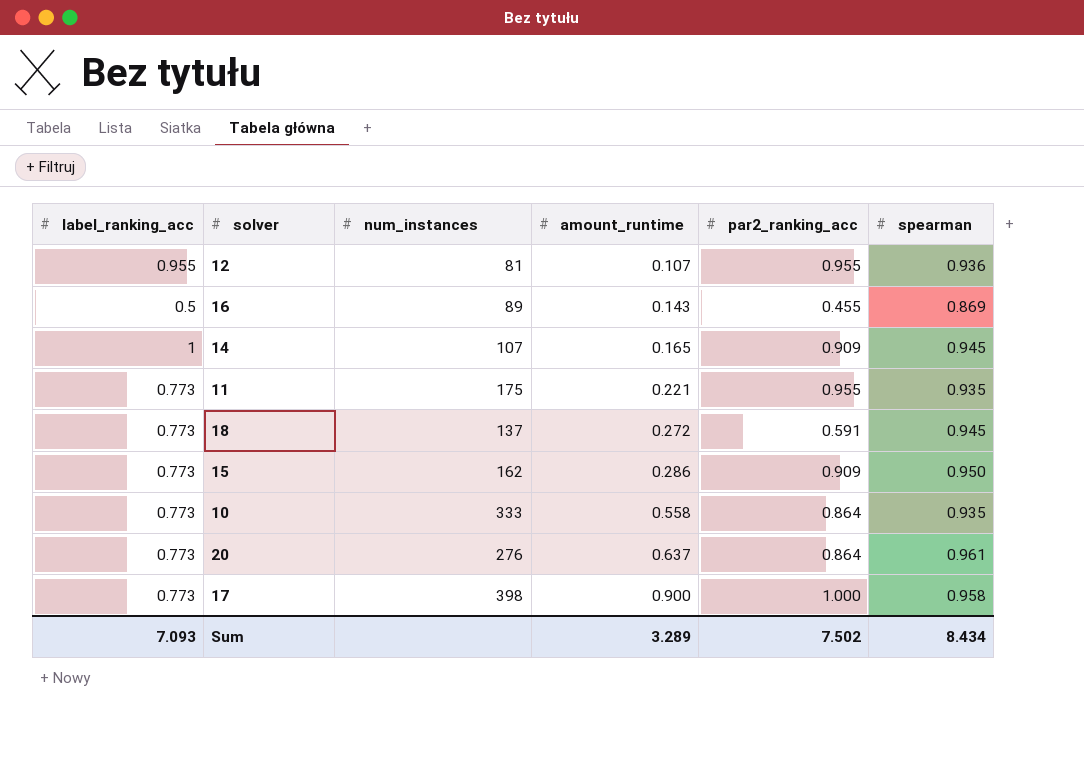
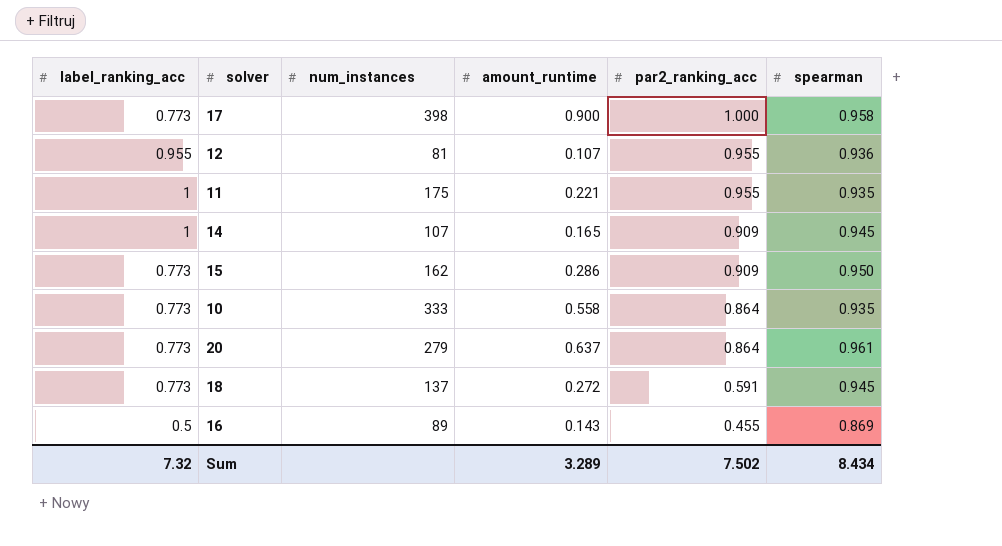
row order: amount_runtime ascending -> par2_ranking_acc descending
11 | label_ranking_acc: 0.773 -> 1
20 | num_instances: 276 -> 279
Sum | label_ranking_acc: 7.093 -> 7.32

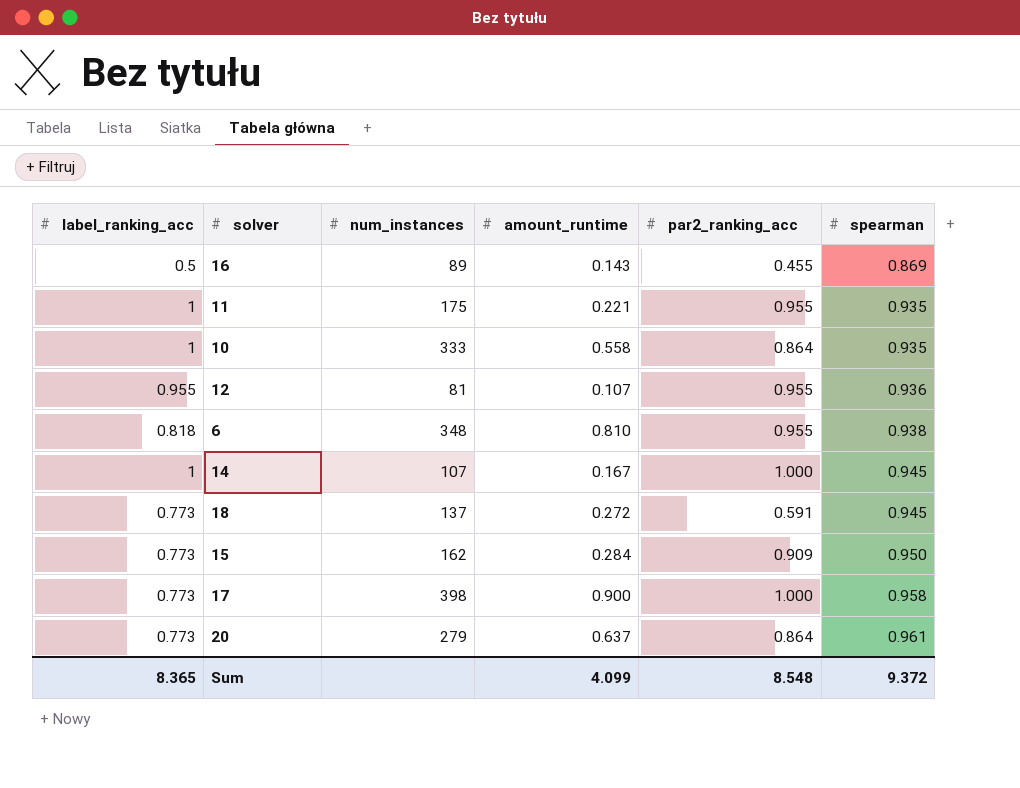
row order: par2_ranking_acc descending -> spearman ascending
10 | label_ranking_acc: 0.773 -> 1
row 6: none -> 0.818 | 348 | 0.810 | 0.955 | 0.938
14 | amount_runtime: 0.165 -> 0.167
14 | par2_ranking_acc: 0.909 -> 1.000
15 | amount_runtime: 0.286 -> 0.284
Sum | label_ranking_acc: 7.32 -> 8.365
Sum | amount_runtime: 3.289 -> 4.099
Sum | par2_ranking_acc: 7.502 -> 8.548
Sum | spearman: 8.434 -> 9.372

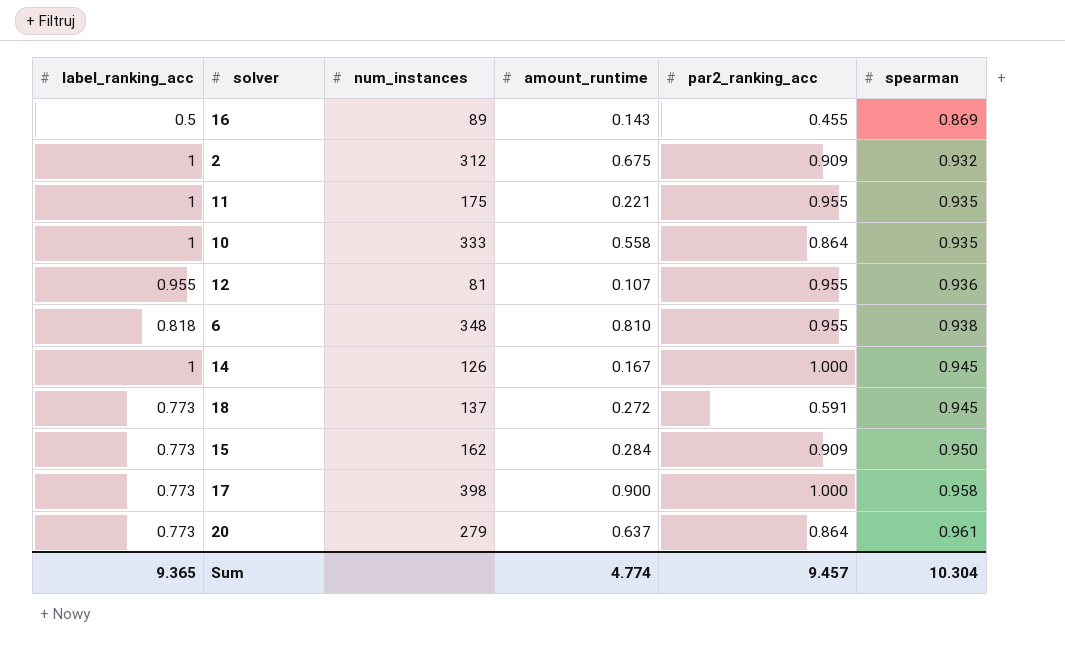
row 2: none -> 1 | 312 | 0.675 | 0.909 | 0.932
14 | num_instances: 107 -> 126
Sum | label_ranking_acc: 8.365 -> 9.365
Sum | amount_runtime: 4.099 -> 4.774
Sum | par2_ranking_acc: 8.548 -> 9.457
Sum | spearman: 9.372 -> 10.304

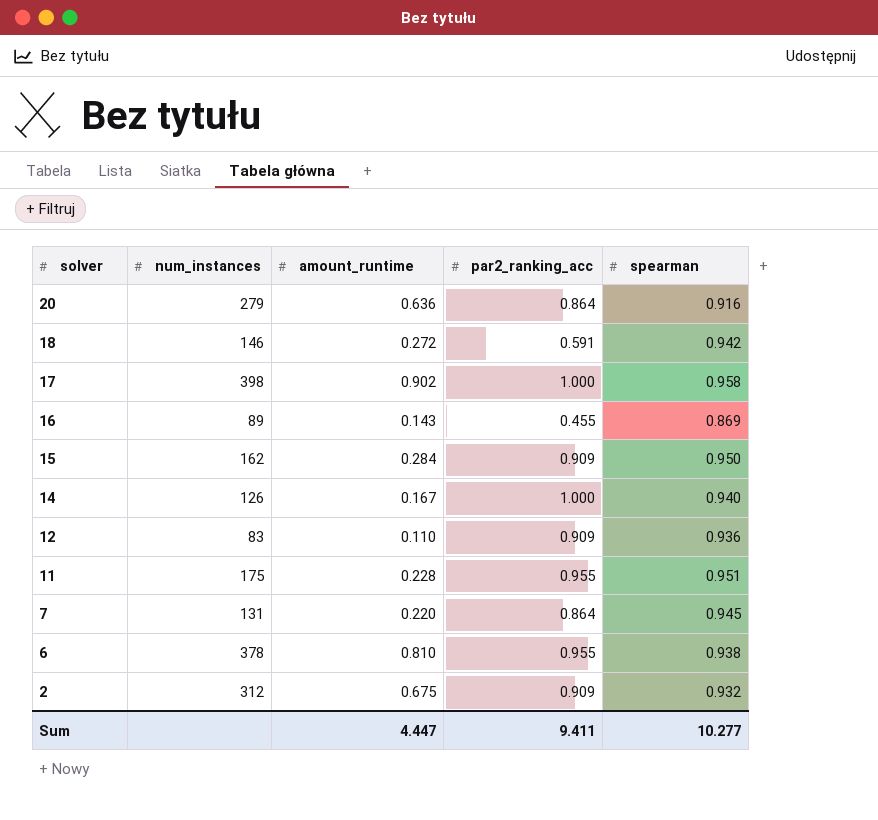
row order: spearman ascending -> solver descending
column label_ranking_acc | position: 1 -> none
row 10: 1 | 333 | 0.558 | 0.864 | 0.935 -> none
20 | amount_runtime: 0.637 -> 0.636
20 | spearman: 0.961 -> 0.916
18 | num_instances: 137 -> 146
18 | spearman: 0.945 -> 0.942
17 | amount_runtime: 0.900 -> 0.902
14 | spearman: 0.945 -> 0.940
12 | num_instances: 81 -> 83
12 | amount_runtime: 0.107 -> 0.110
12 | par2_ranking_acc: 0.955 -> 0.909
11 | amount_runtime: 0.221 -> 0.228
11 | spearman: 0.935 -> 0.951
row 7: none -> 131 | 0.220 | 0.864 | 0.945
6 | num_instances: 348 -> 378
Sum | amount_runtime: 4.774 -> 4.447
Sum | par2_ranking_acc: 9.457 -> 9.411
Sum | spearman: 10.304 -> 10.277

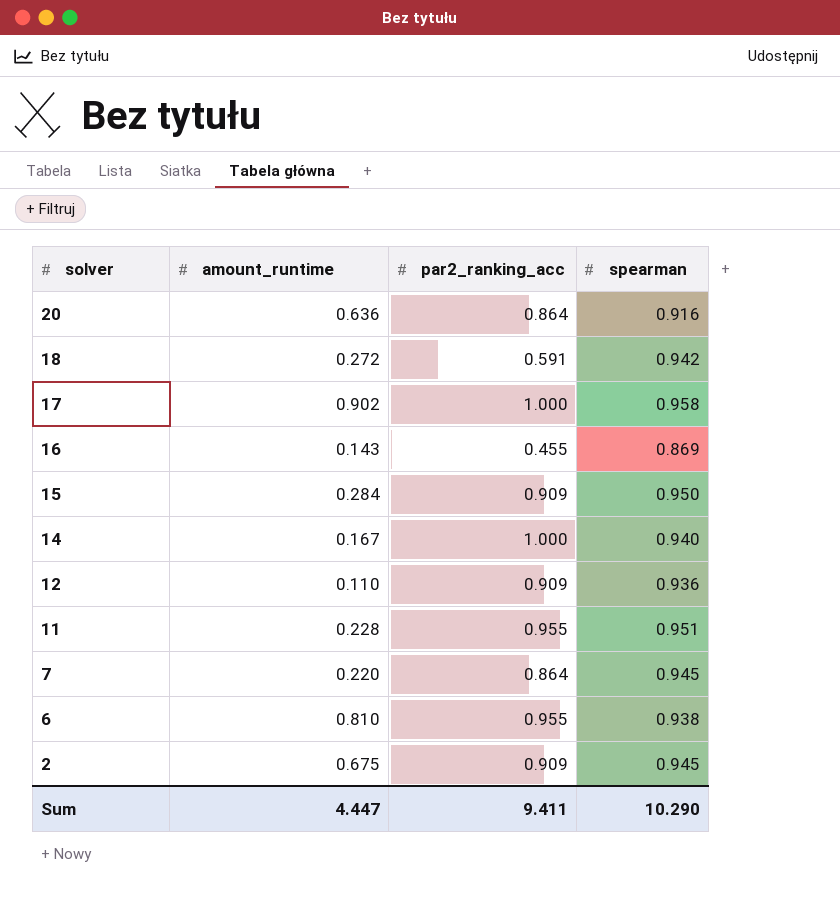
column num_instances | position: 2 -> none
2 | spearman: 0.932 -> 0.945
Sum | spearman: 10.277 -> 10.290

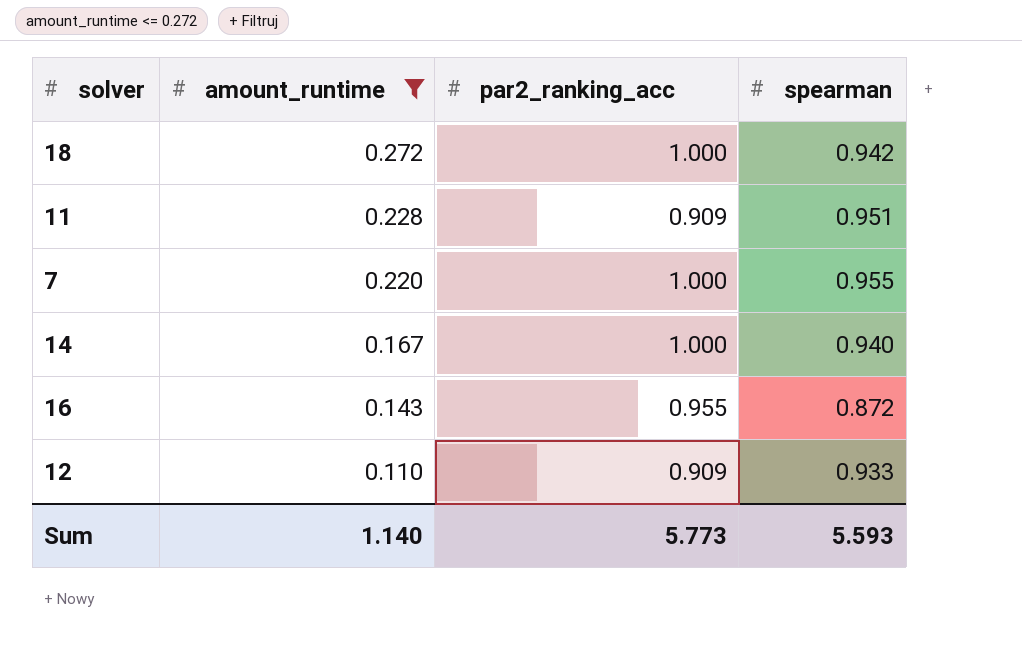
filter: none -> amount_runtime <= 0.272
row order: solver descending -> amount_runtime descending
18 | par2_ranking_acc: 0.591 -> 1.000
11 | par2_ranking_acc: 0.955 -> 0.909
7 | par2_ranking_acc: 0.864 -> 1.000
7 | spearman: 0.945 -> 0.955
16 | par2_ranking_acc: 0.455 -> 0.955
16 | spearman: 0.869 -> 0.872
12 | spearman: 0.936 -> 0.933
Sum | amount_runtime: 4.447 -> 1.140
Sum | par2_ranking_acc: 9.411 -> 5.773
Sum | spearman: 10.290 -> 5.593

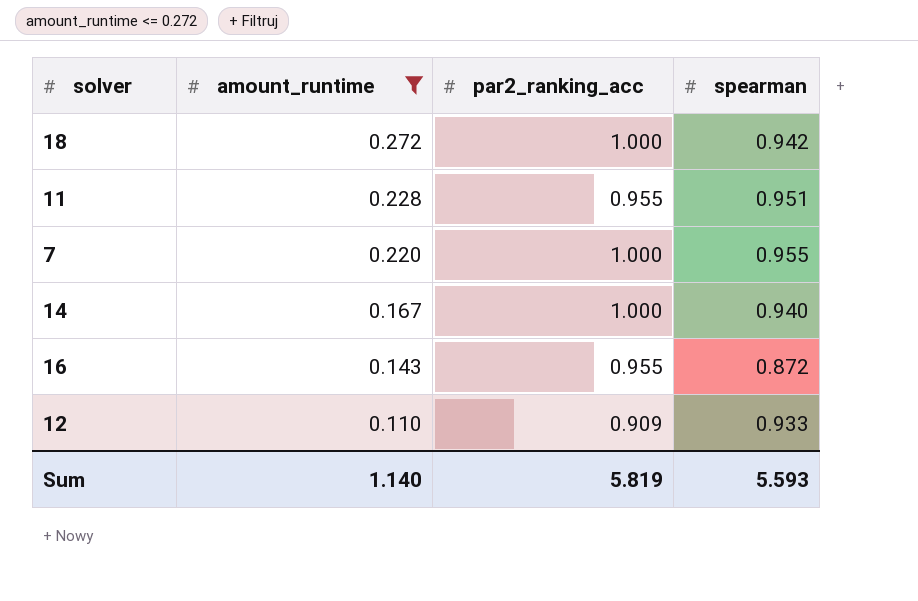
11 | par2_ranking_acc: 0.909 -> 0.955
Sum | par2_ranking_acc: 5.773 -> 5.819

